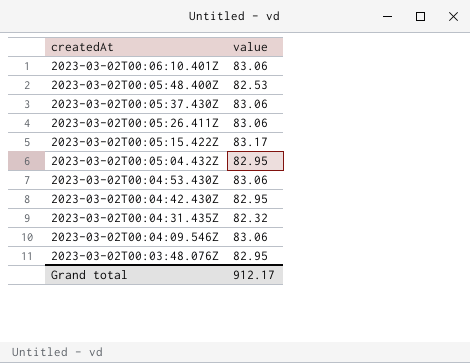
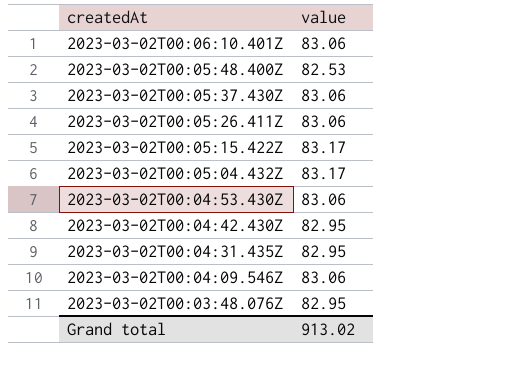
2023-03-02T00:05:04.432Z | value: 82.95 -> 83.17
2023-03-02T00:04:31.435Z | value: 82.32 -> 82.95
Grand total | value: 912.17 -> 913.02

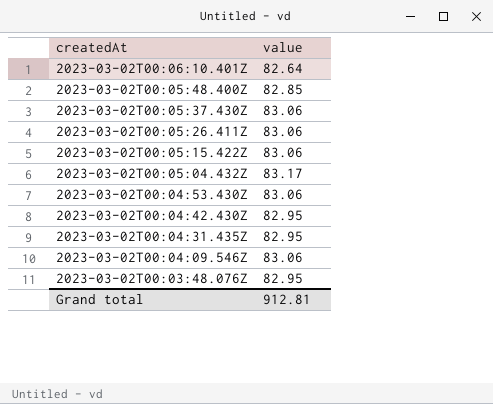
2023-03-02T00:06:10.401Z | value: 83.06 -> 82.64
2023-03-02T00:05:48.400Z | value: 82.53 -> 82.85
2023-03-02T00:05:15.422Z | value: 83.17 -> 83.06
Grand total | value: 913.02 -> 912.81

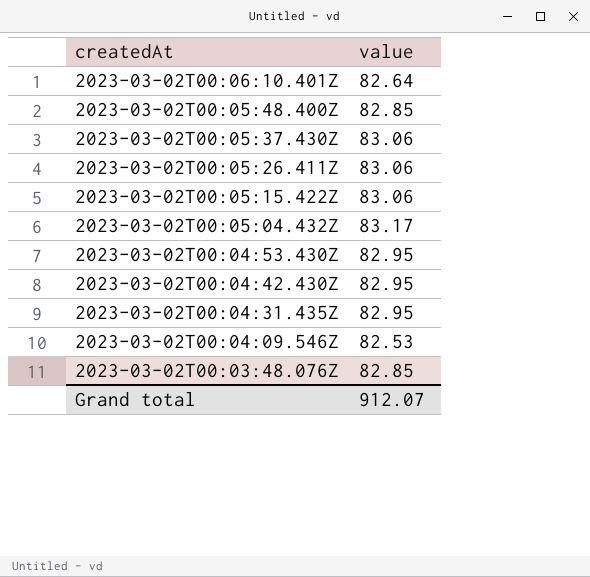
2023-03-02T00:04:53.430Z | value: 83.06 -> 82.95
2023-03-02T00:04:09.546Z | value: 83.06 -> 82.53
2023-03-02T00:03:48.076Z | value: 82.95 -> 82.85
Grand total | value: 912.81 -> 912.07

